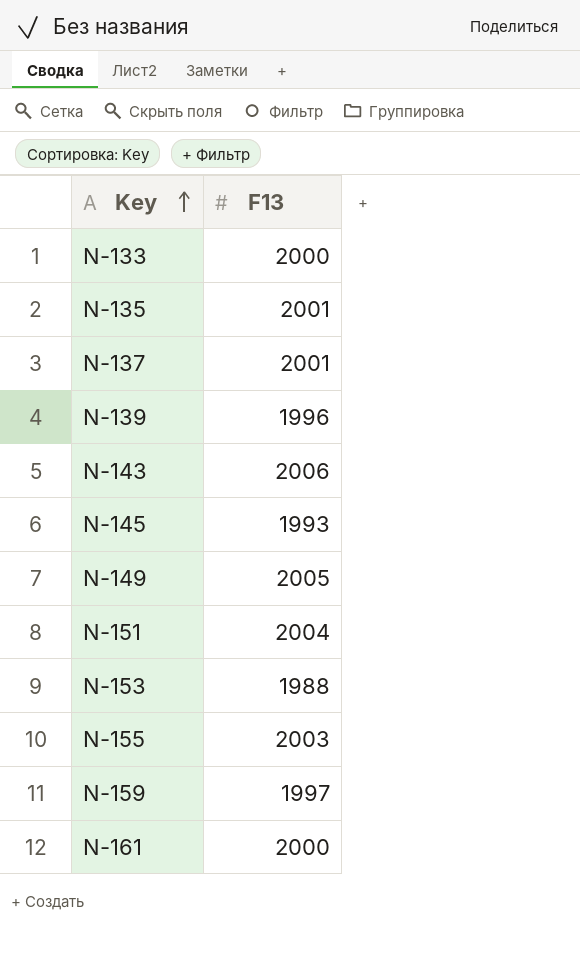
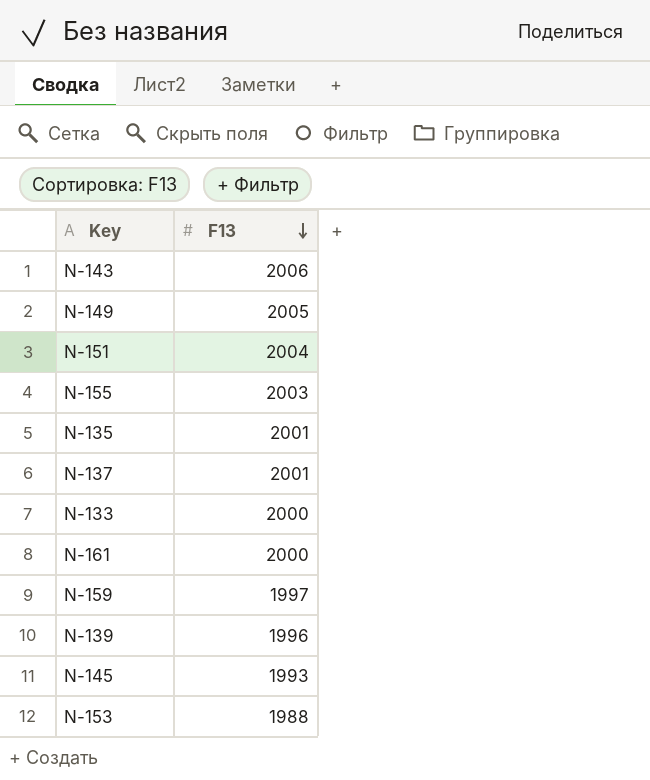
row order: Key ascending -> F13 descending

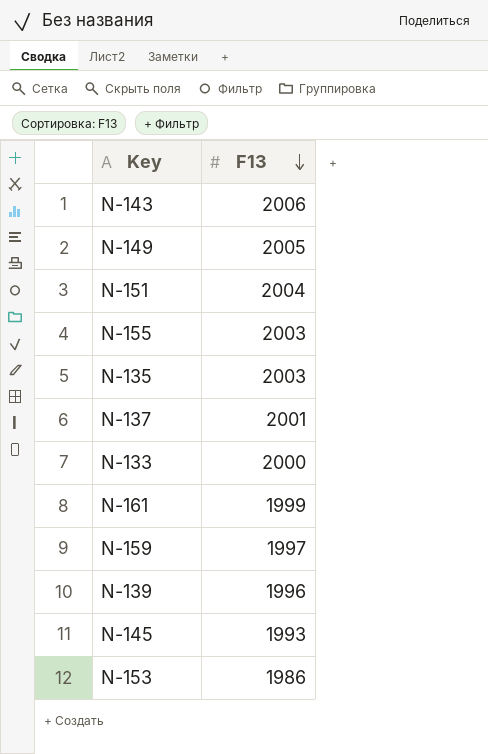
N-135 | F13: 2001 -> 2003
N-161 | F13: 2000 -> 1999
N-153 | F13: 1988 -> 1986

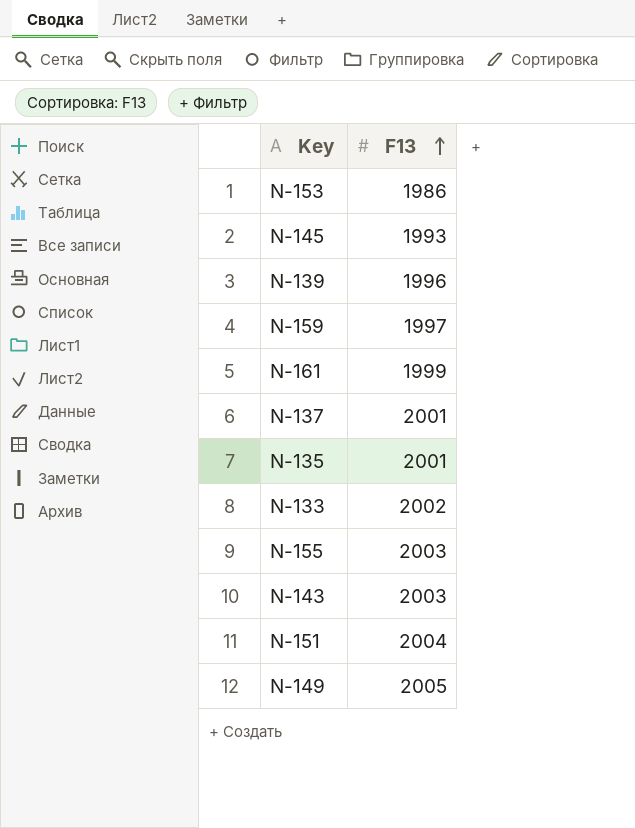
row order: F13 descending -> F13 ascending
N-135 | F13: 2003 -> 2001
N-133 | F13: 2000 -> 2002
N-143 | F13: 2006 -> 2003

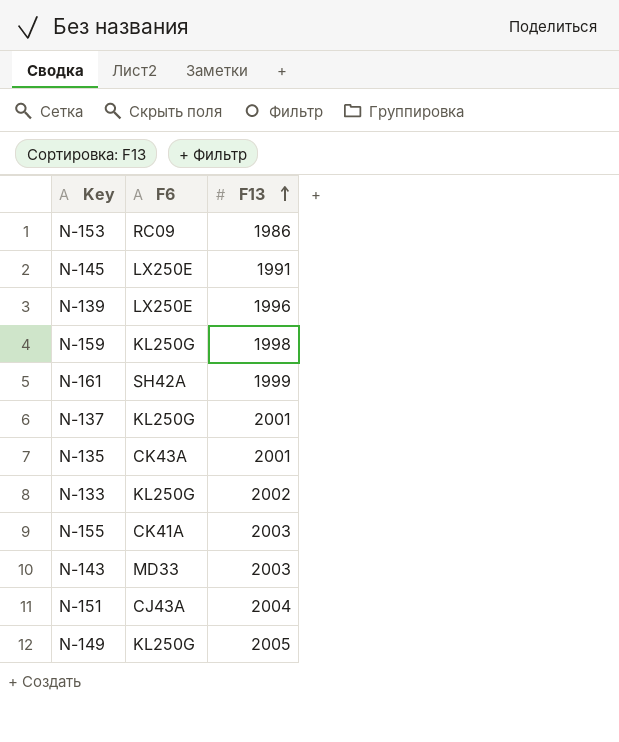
column F6 | position: none -> 2
N-145 | F13: 1993 -> 1991
N-159 | F13: 1997 -> 1998

